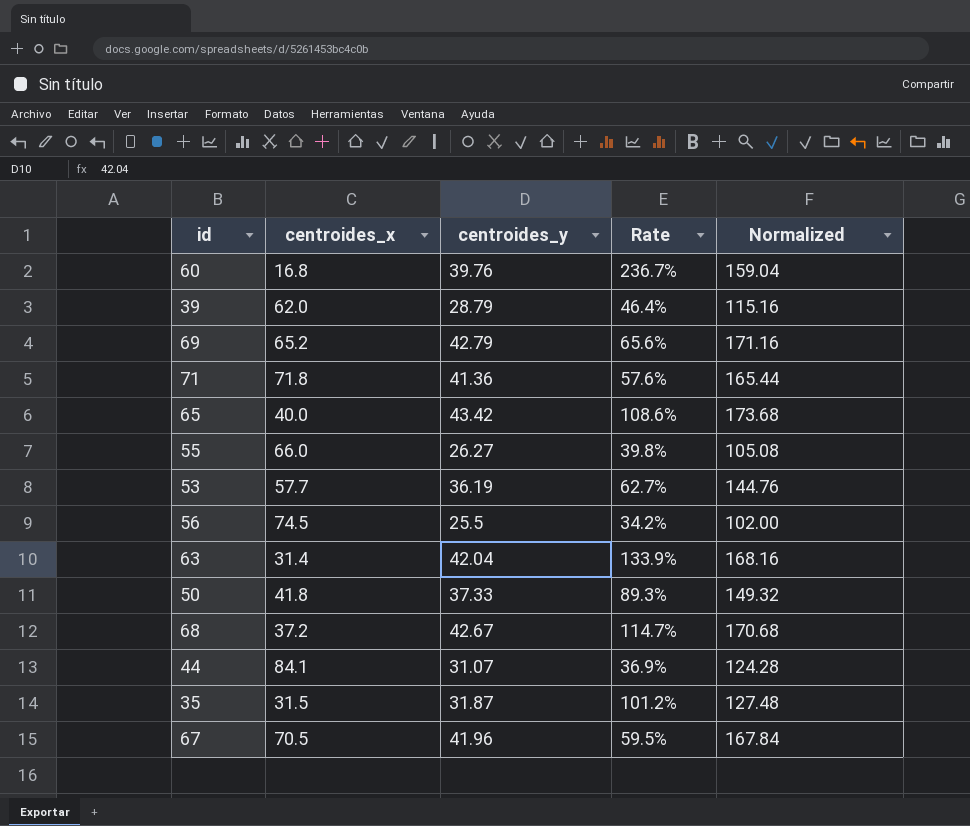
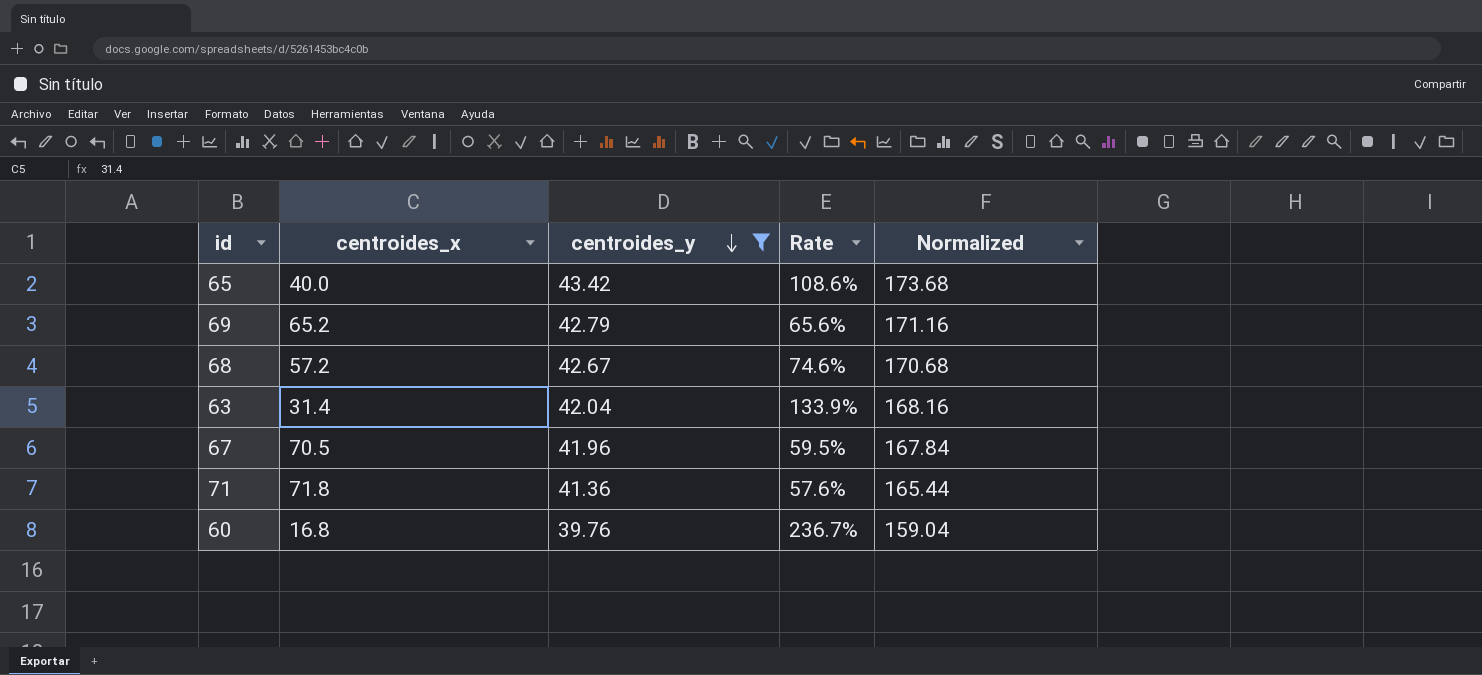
filter: none -> centroides_y >= 39.76
row order: none -> centroides_y descending
68 | centroides_x: 37.2 -> 57.2
68 | Rate: 114.7% -> 74.6%

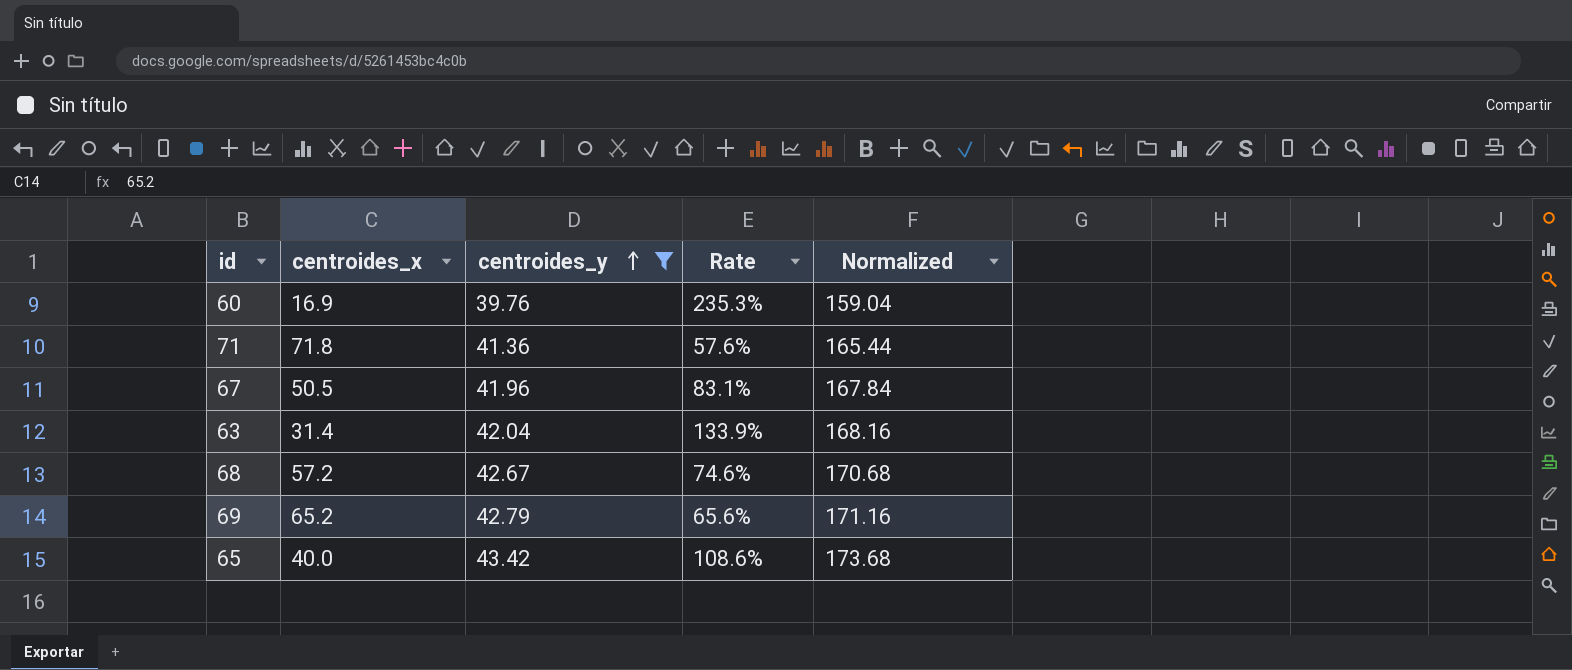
row order: centroides_y descending -> centroides_y ascending
60 | centroides_x: 16.8 -> 16.9
60 | Rate: 236.7% -> 235.3%
67 | centroides_x: 70.5 -> 50.5
67 | Rate: 59.5% -> 83.1%

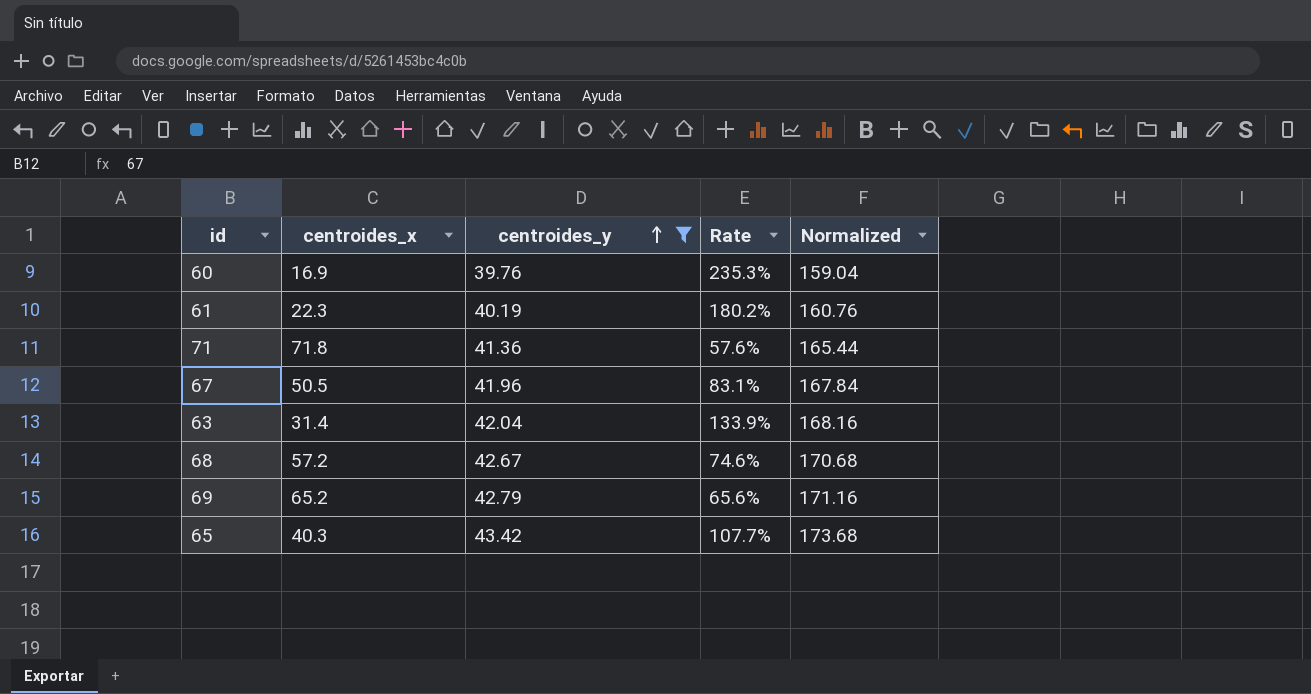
row 61: none -> 22.3 | 40.19 | 180.2% | 160.76
65 | centroides_x: 40.0 -> 40.3
65 | Rate: 108.6% -> 107.7%

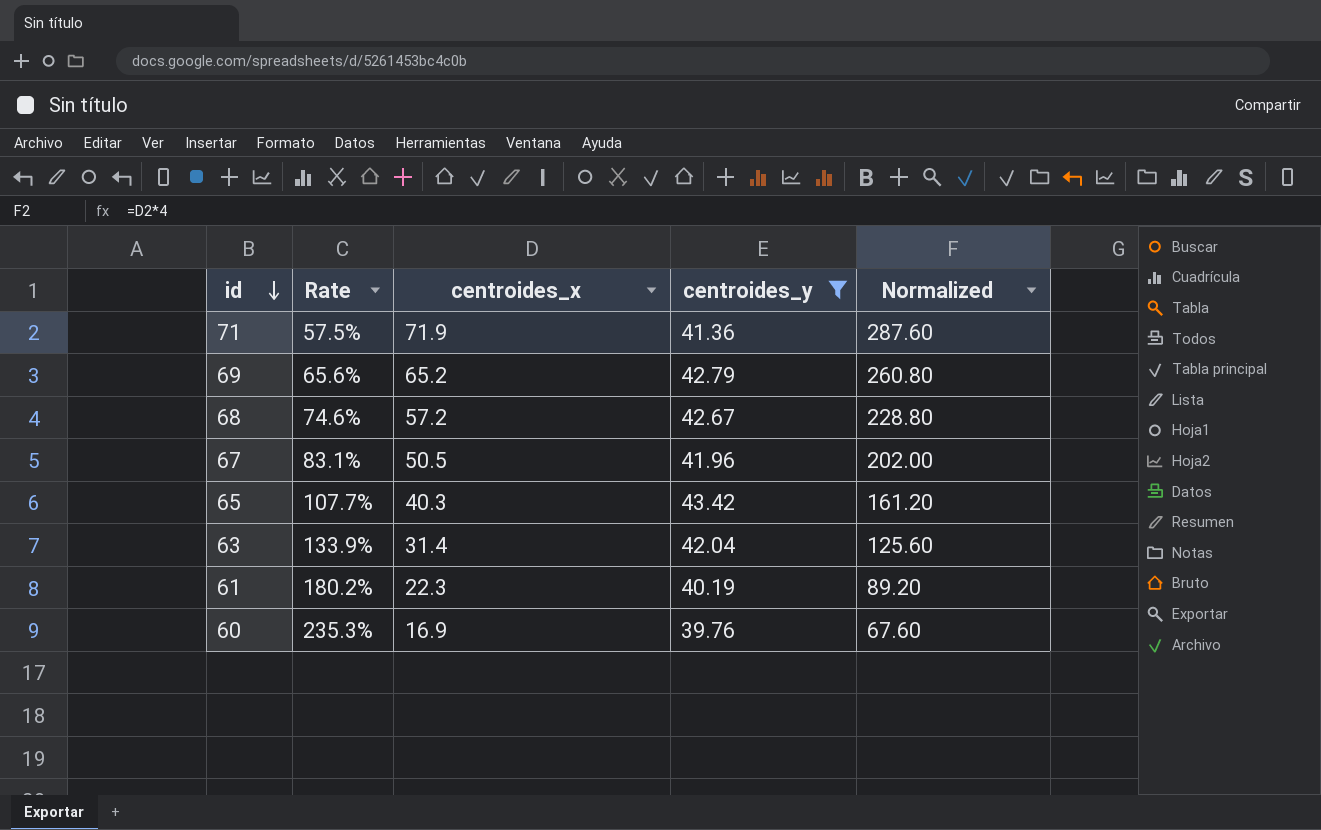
row order: centroides_y ascending -> id descending
column Rate | position: 4 -> 2
column Normalized | formula: [centroides_y] * 4 -> [centroides_x] * 4
71 | Rate: 57.6% -> 57.5%
71 | centroides_x: 71.8 -> 71.9

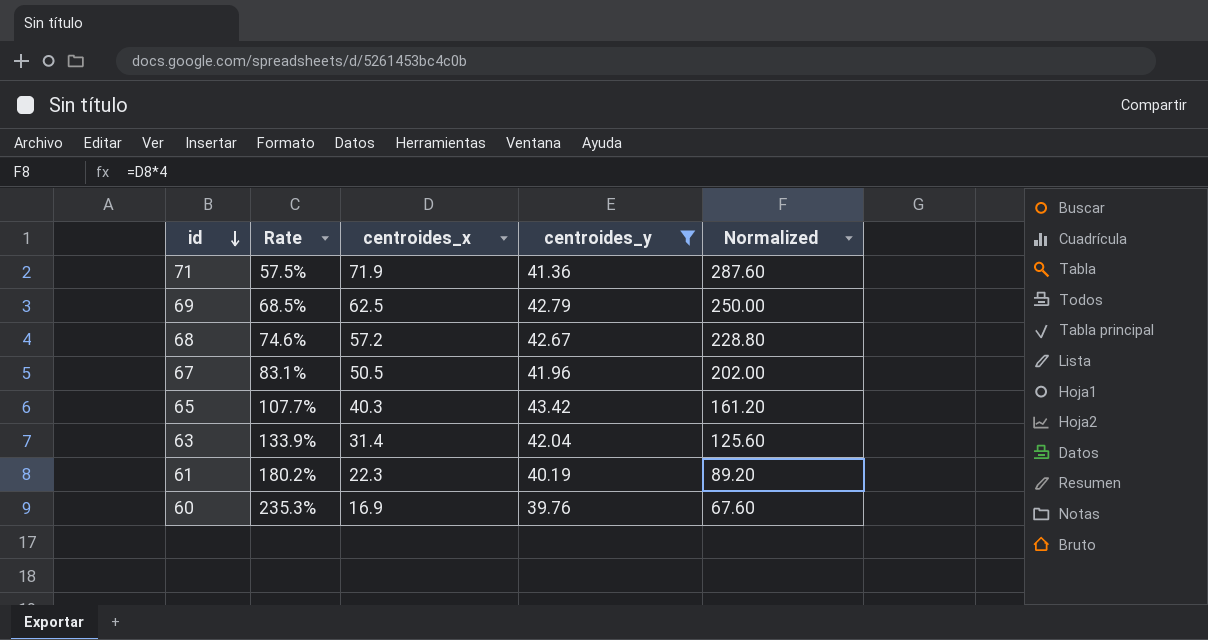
69 | Rate: 65.6% -> 68.5%
69 | centroides_x: 65.2 -> 62.5
69 | Normalized: 260.80 -> 250.00

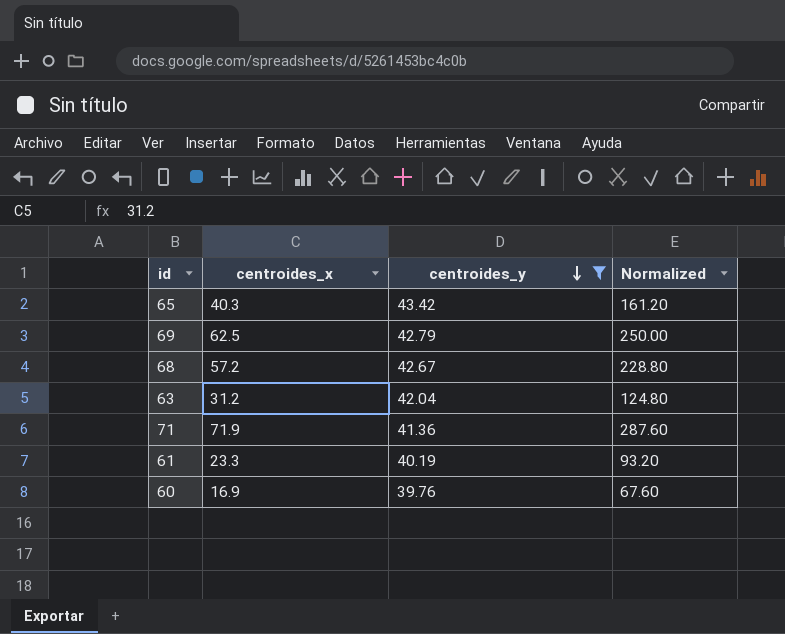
row order: id descending -> centroides_y descending
column Rate | formula: [centroides_y] / [centroides_x] -> none
row 67: 83.1% | 50.5 | 41.96 | 202.00 -> none
63 | centroides_x: 31.4 -> 31.2
63 | Normalized: 125.60 -> 124.80
61 | centroides_x: 22.3 -> 23.3
61 | Normalized: 89.20 -> 93.20

